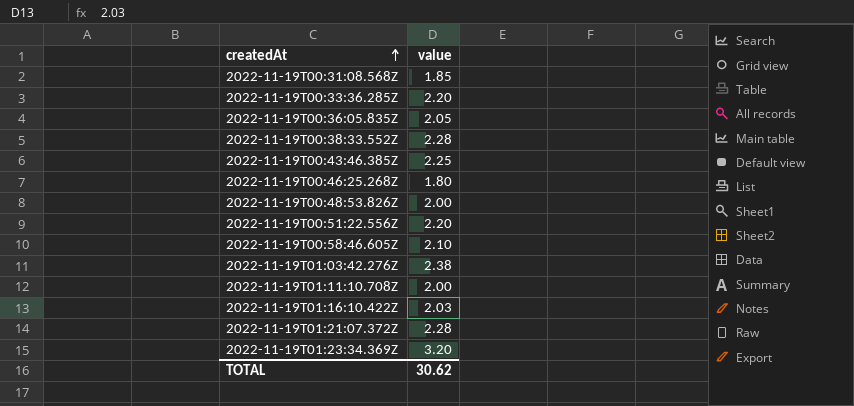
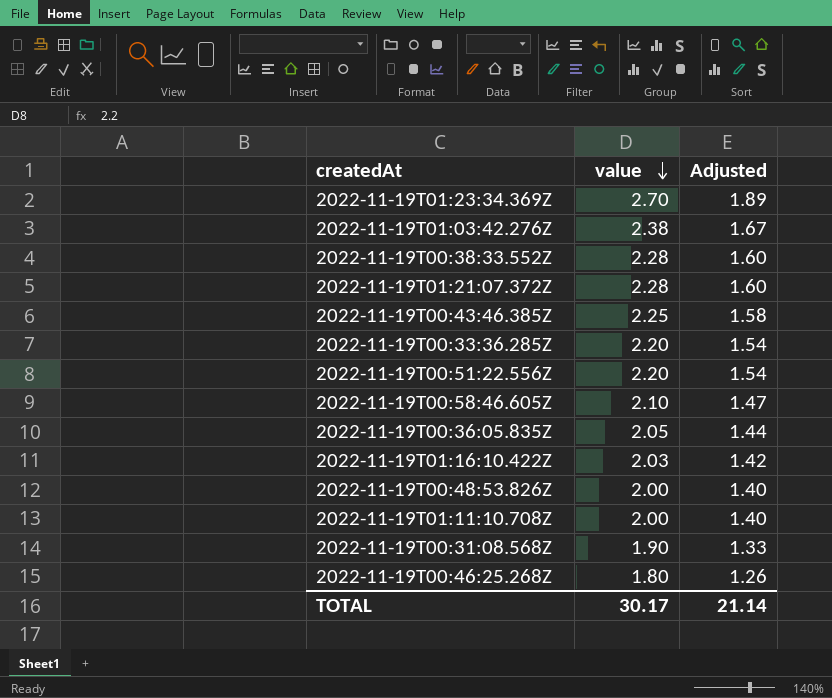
row order: createdAt ascending -> value descending
column Adjusted | formula: none -> [value] * 0.7
2022-11-19T01:23:34.369Z | value: 3.20 -> 2.70
2022-11-19T00:31:08.568Z | value: 1.85 -> 1.90
TOTAL | value: 30.62 -> 30.17

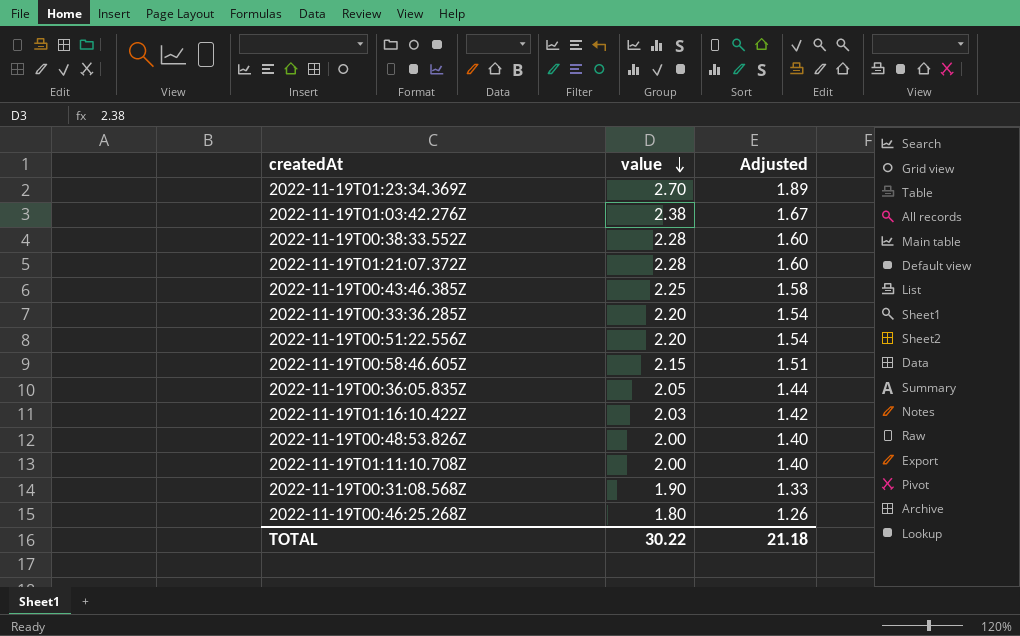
2022-11-19T00:58:46.605Z | value: 2.10 -> 2.15
2022-11-19T00:58:46.605Z | Adjusted: 1.47 -> 1.51
TOTAL | value: 30.17 -> 30.22
TOTAL | Adjusted: 21.14 -> 21.18

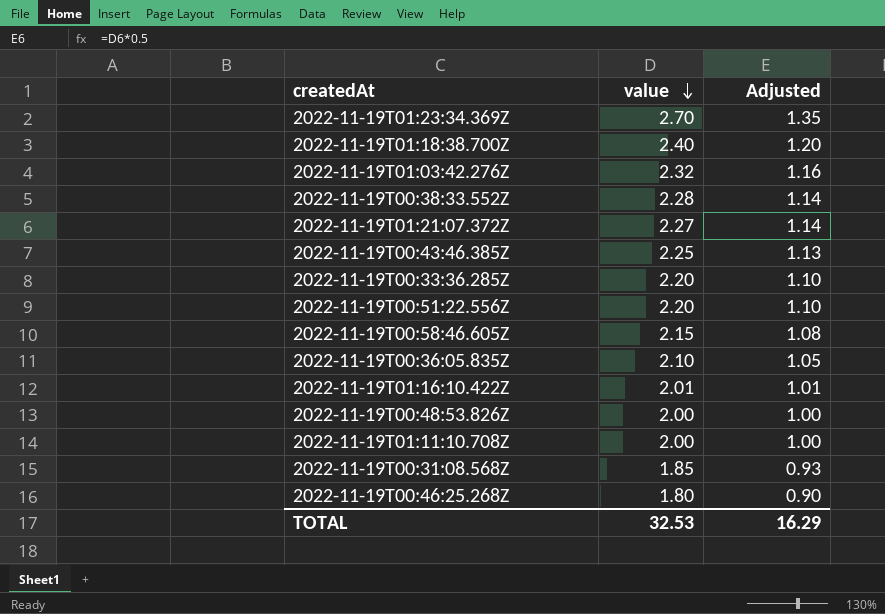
column Adjusted | formula: [value] * 0.7 -> [value] * 0.5
row 2022-11-19T01:18:38.700Z: none -> 2.40 | 1.20
2022-11-19T01:03:42.276Z | value: 2.38 -> 2.32
2022-11-19T01:21:07.372Z | value: 2.28 -> 2.27
2022-11-19T00:36:05.835Z | value: 2.05 -> 2.10
2022-11-19T01:16:10.422Z | value: 2.03 -> 2.01
2022-11-19T00:31:08.568Z | value: 1.90 -> 1.85
TOTAL | value: 30.22 -> 32.53
TOTAL | Adjusted: 21.18 -> 16.29

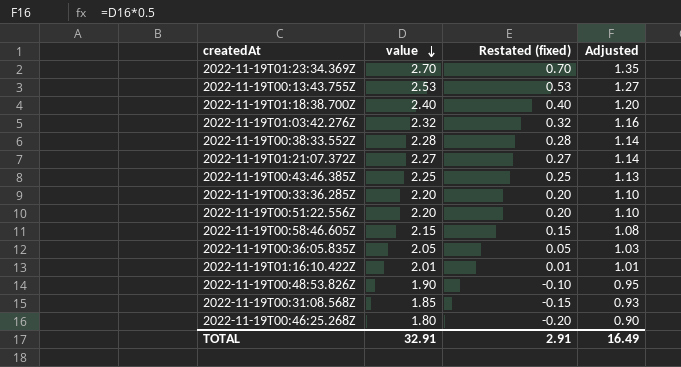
column Restated (fixed) | formula: none -> [value] - 2
row 2022-11-19T01:11:10.708Z: 2.00 | 1.00 -> none
row 2022-11-19T00:13:43.755Z: none -> 2.53 | 0.53 | 1.27
2022-11-19T00:36:05.835Z | value: 2.10 -> 2.05
2022-11-19T00:36:05.835Z | Adjusted: 1.05 -> 1.03
2022-11-19T00:48:53.826Z | value: 2.00 -> 1.90
2022-11-19T00:48:53.826Z | Adjusted: 1.00 -> 0.95
TOTAL | value: 32.53 -> 32.91
TOTAL | Adjusted: 16.29 -> 16.49

